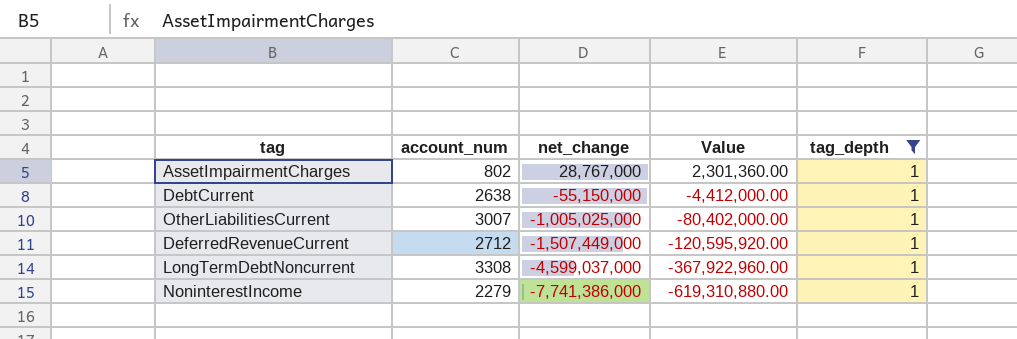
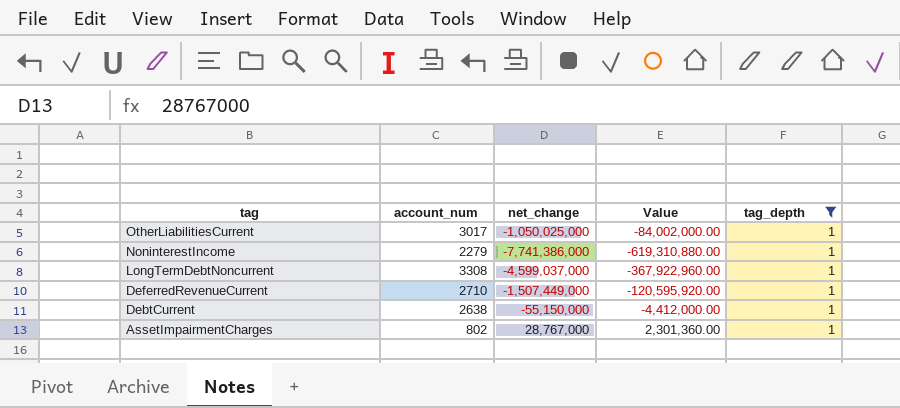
row order: net_change descending -> tag descending
OtherLiabilitiesCurrent | account_num: 3007 -> 3017
OtherLiabilitiesCurrent | net_change: -1,005,025,000 -> -1,050,025,000
OtherLiabilitiesCurrent | Value: -80,402,000.00 -> -84,002,000.00
DeferredRevenueCurrent | account_num: 2712 -> 2710

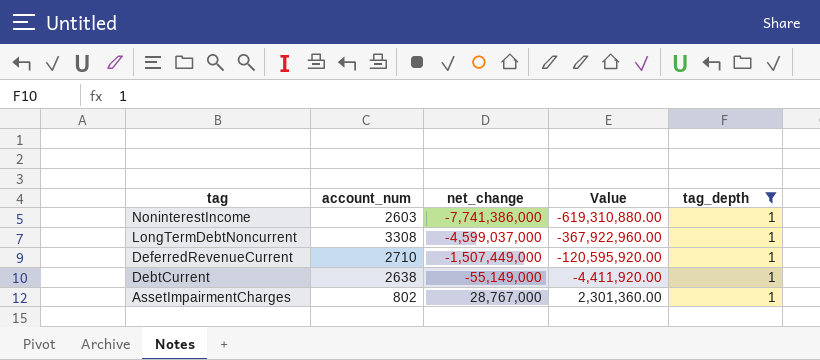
row OtherLiabilitiesCurrent: 3017 | -1,050,025,000 | -84,002,000.00 | 1 -> none
NoninterestIncome | account_num: 2279 -> 2603
DebtCurrent | net_change: -55,150,000 -> -55,149,000
DebtCurrent | Value: -4,412,000.00 -> -4,411,920.00

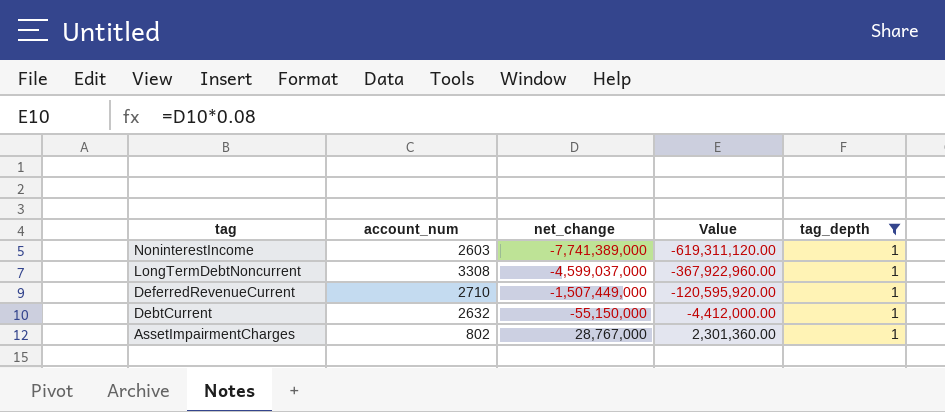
NoninterestIncome | net_change: -7,741,386,000 -> -7,741,389,000
NoninterestIncome | Value: -619,310,880.00 -> -619,311,120.00
DebtCurrent | account_num: 2638 -> 2632
DebtCurrent | net_change: -55,149,000 -> -55,150,000
DebtCurrent | Value: -4,411,920.00 -> -4,412,000.00

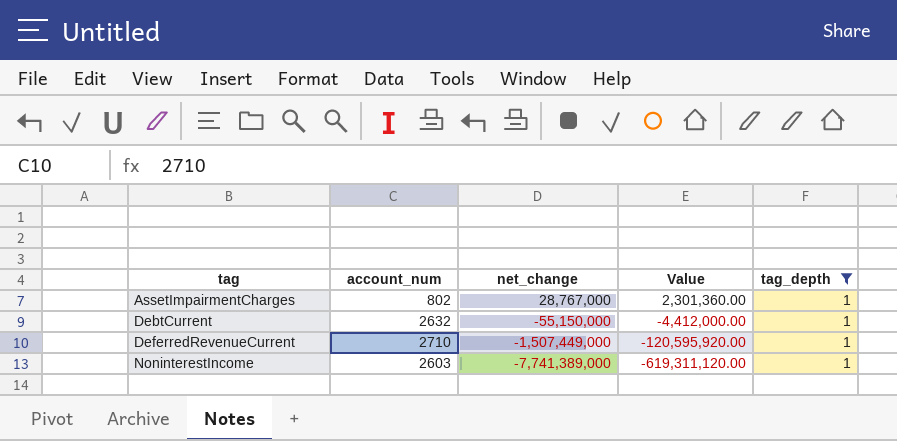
row order: tag descending -> tag ascending
row LongTermDebtNoncurrent: 3308 | -4,599,037,000 | -367,922,960.00 | 1 -> none

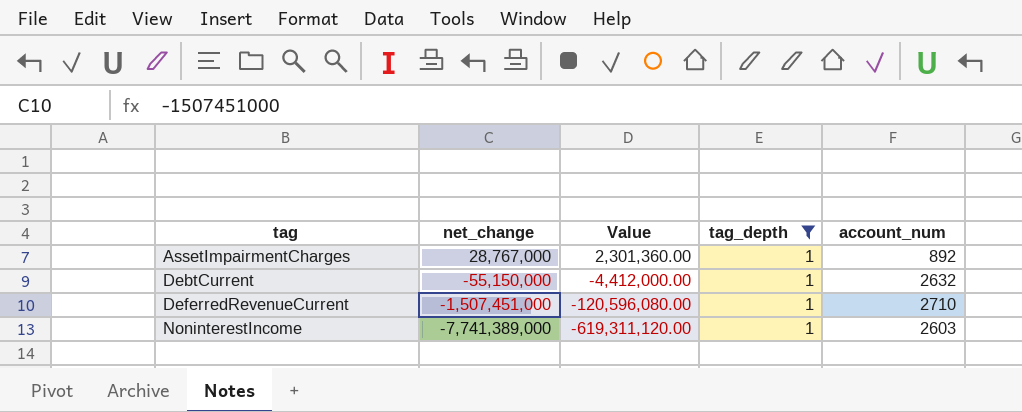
column account_num | position: 2 -> 5
AssetImpairmentCharges | account_num: 802 -> 892
DeferredRevenueCurrent | net_change: -1,507,449,000 -> -1,507,451,000
DeferredRevenueCurrent | Value: -120,595,920.00 -> -120,596,080.00

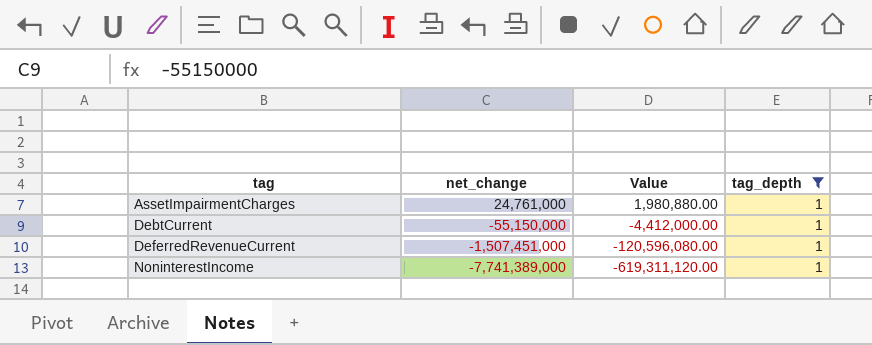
column account_num | position: 5 -> none
AssetImpairmentCharges | net_change: 28,767,000 -> 24,761,000
AssetImpairmentCharges | Value: 2,301,360.00 -> 1,980,880.00

